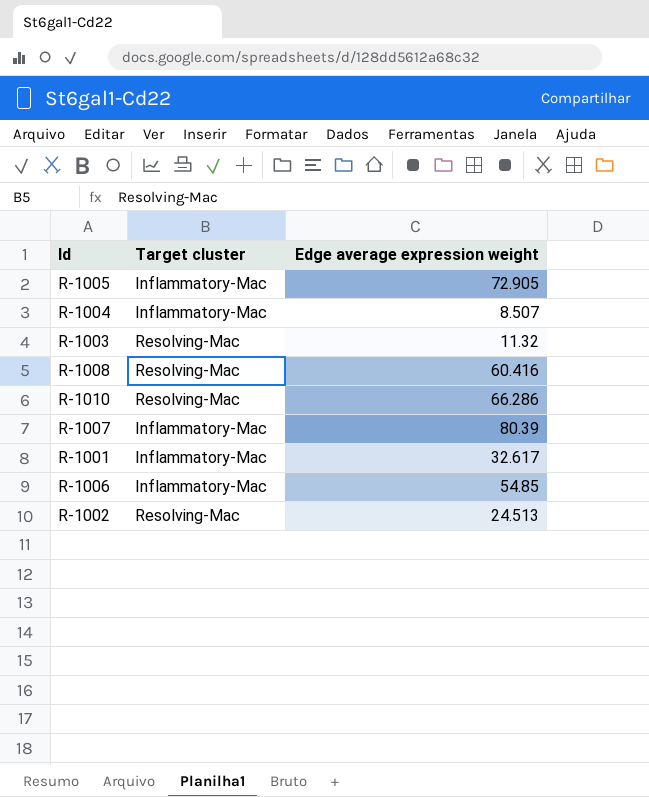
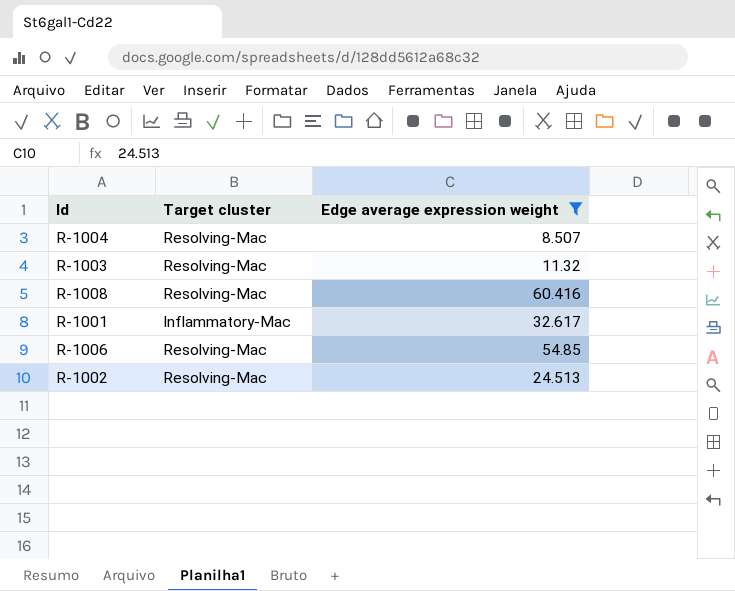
filter: none -> Edge average expression weight <= 60.416
R-1004 | Target cluster: Inflammatory-Mac -> Resolving-Mac
R-1006 | Target cluster: Inflammatory-Mac -> Resolving-Mac

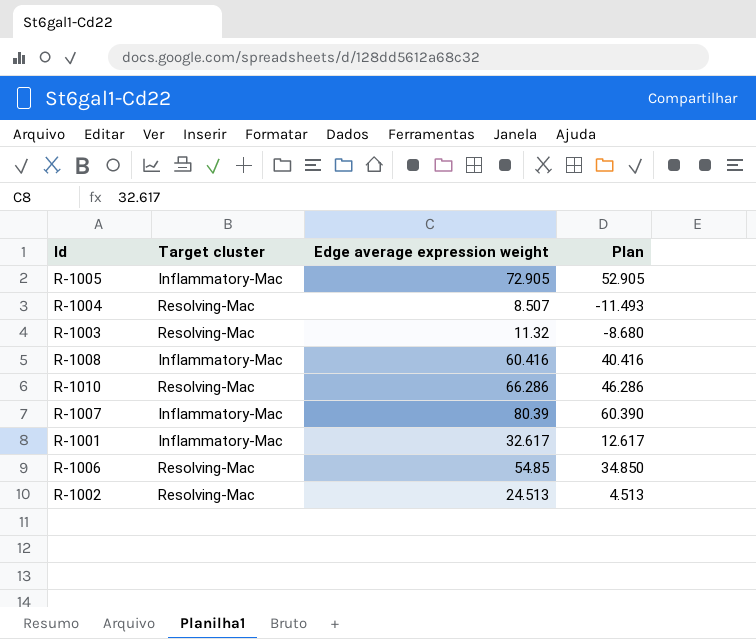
filter: Edge average expression weight <= 60.416 -> none
column Plan | formula: none -> [Edge average expression weight] - 20
R-1008 | Target cluster: Resolving-Mac -> Inflammatory-Mac

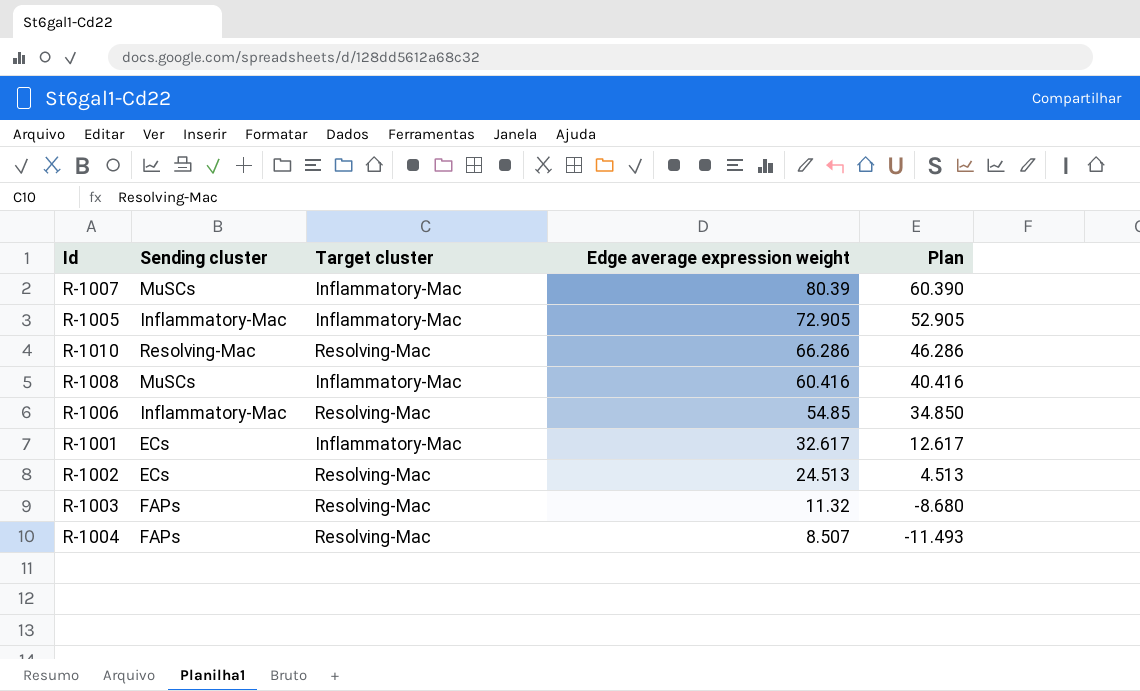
row order: none -> Edge average expression weight descending
column Sending cluster | position: none -> 2

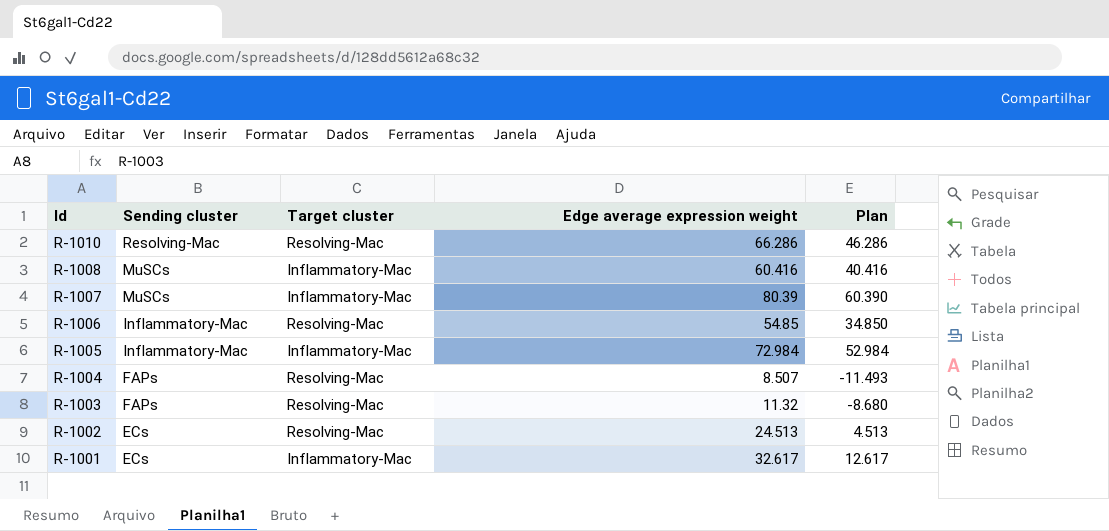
row order: Edge average expression weight descending -> Id descending
R-1005 | Edge average expression weight: 72.905 -> 72.984
R-1005 | Plan: 52.905 -> 52.984

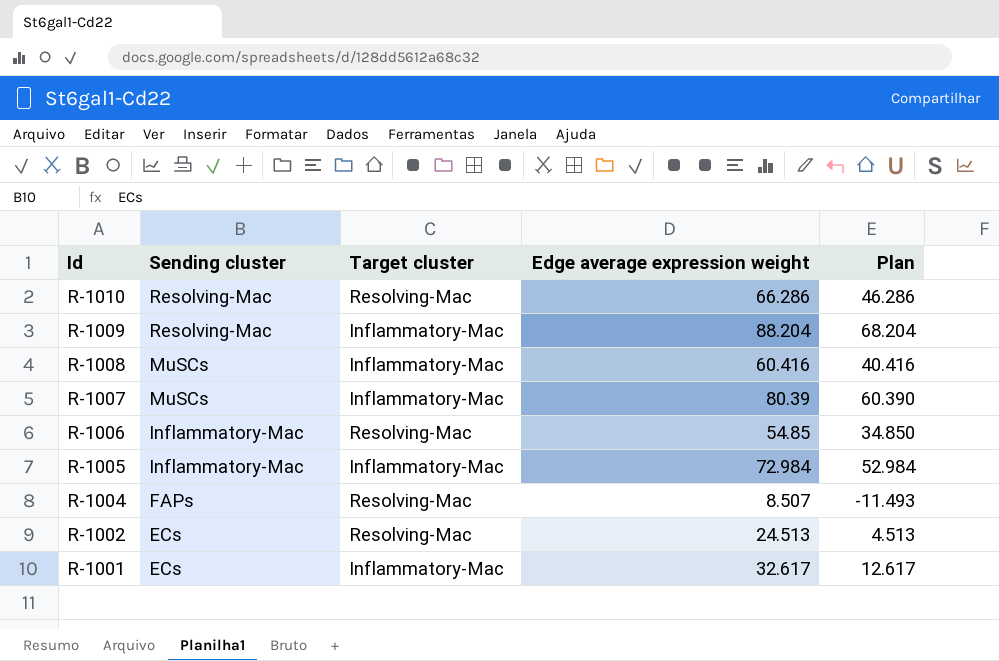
row R-1003: FAPs | Resolving-Mac | 11.32 | -8.680 -> none
row R-1009: none -> Resolving-Mac | Inflammatory-Mac | 88.204 | 68.204

